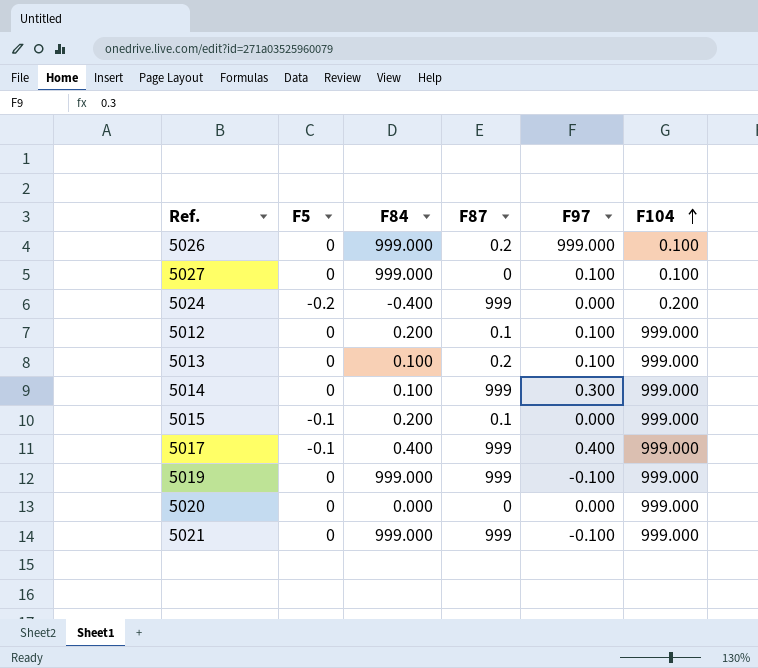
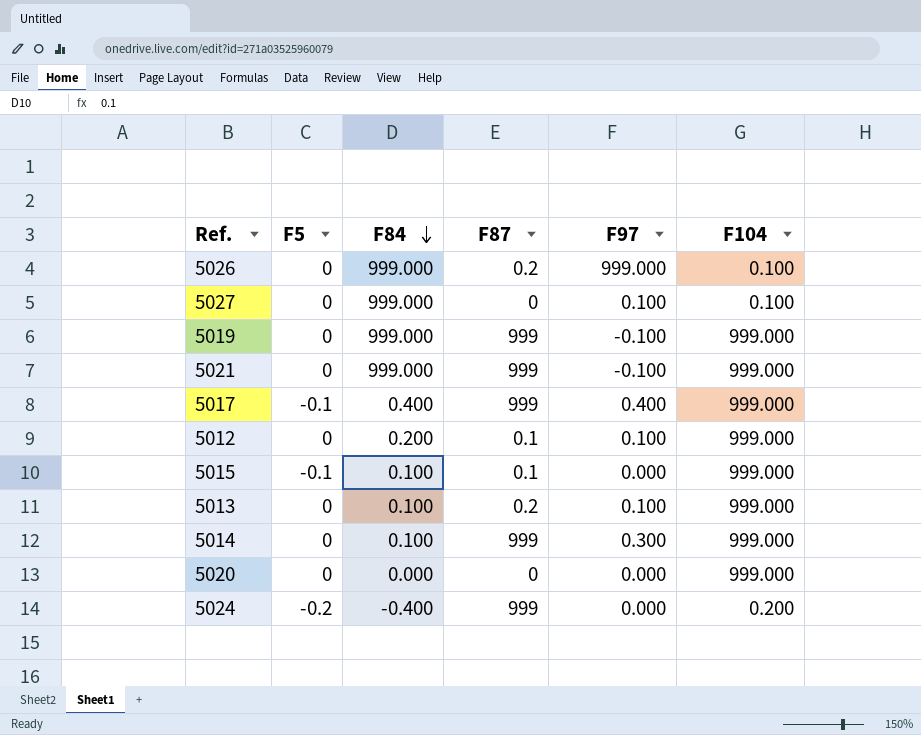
row order: F104 ascending -> F84 descending
5015 | F84: 0.200 -> 0.100

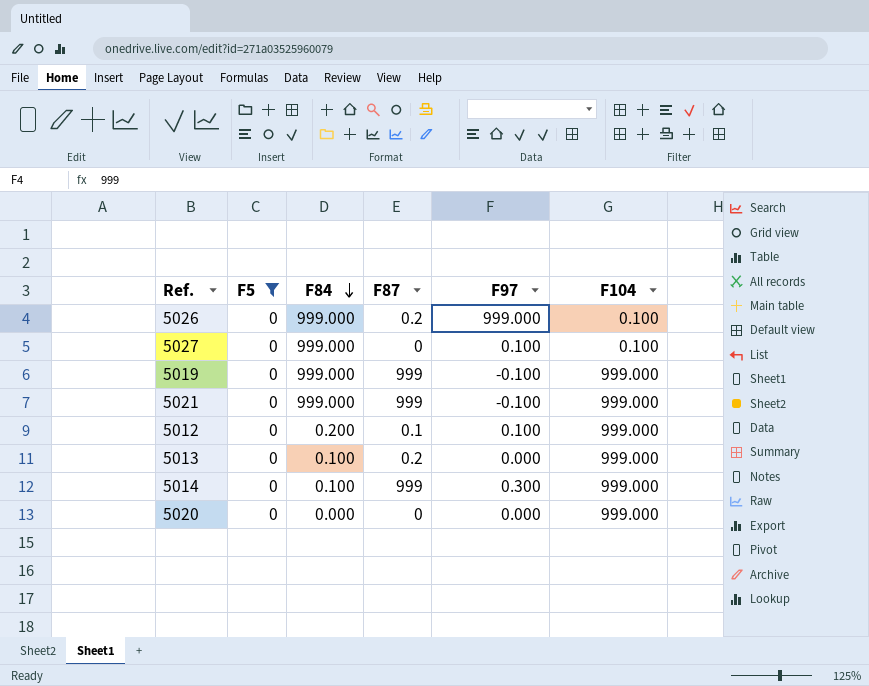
filter: none -> F5 = 0
5013 | F97: 0.100 -> 0.000

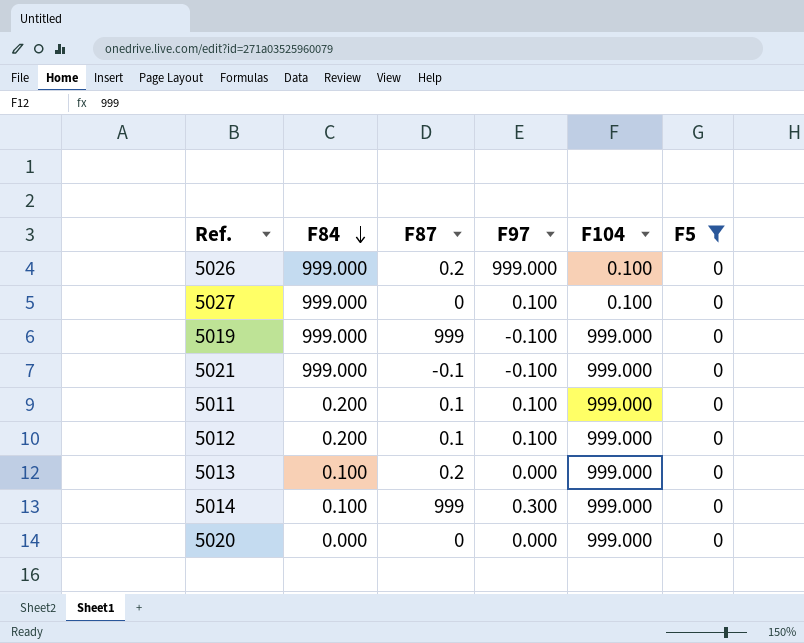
column F5 | position: 2 -> 6
5021 | F87: 999 -> -0.1
row 5011: none -> 0.200 | 0.1 | 0.100 | 999.000 | 0

